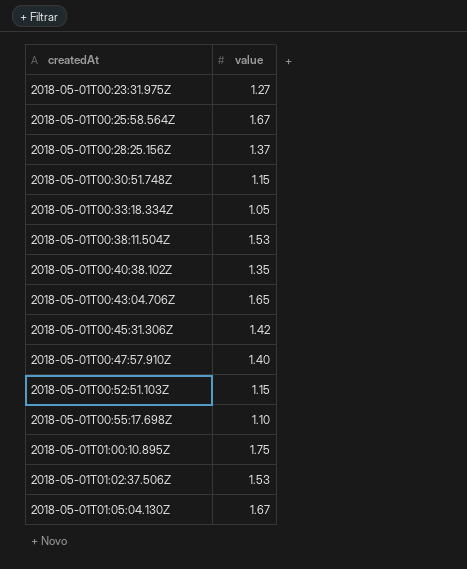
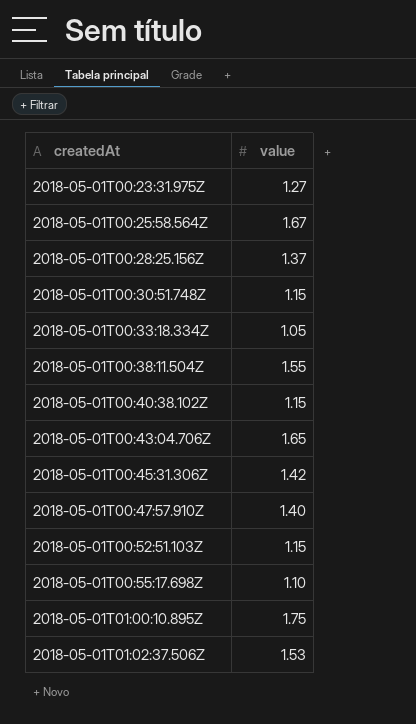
row 2018-05-01T01:05:04.130Z: 1.67 -> none
2018-05-01T00:38:11.504Z | value: 1.53 -> 1.55
2018-05-01T00:40:38.102Z | value: 1.35 -> 1.15

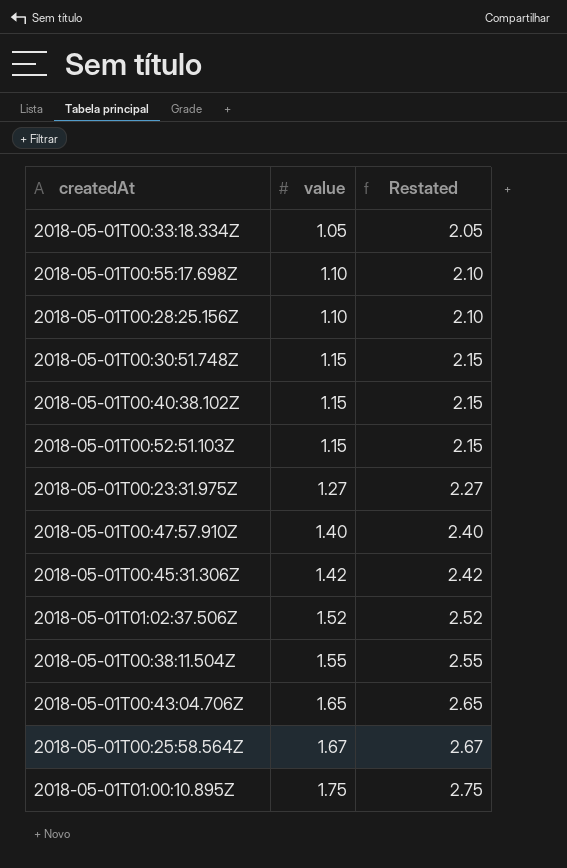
row order: createdAt ascending -> value ascending
column Restated | formula: none -> [value] + 1
2018-05-01T00:28:25.156Z | value: 1.37 -> 1.10
2018-05-01T01:02:37.506Z | value: 1.53 -> 1.52

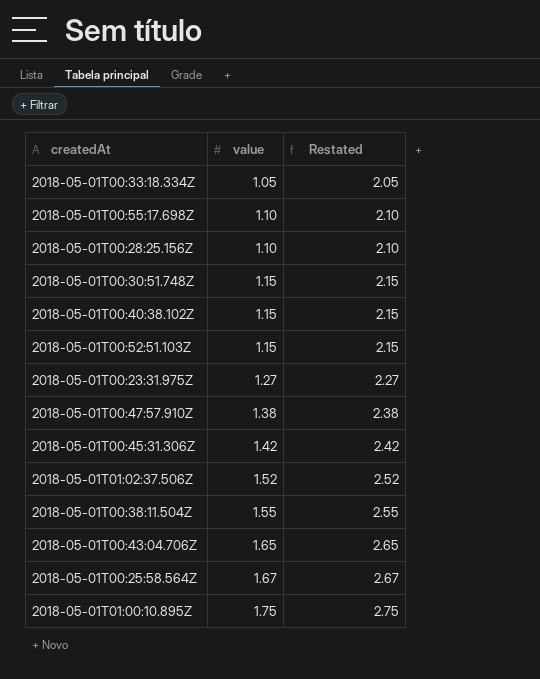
2018-05-01T00:47:57.910Z | value: 1.40 -> 1.38
2018-05-01T00:47:57.910Z | Restated: 2.40 -> 2.38

